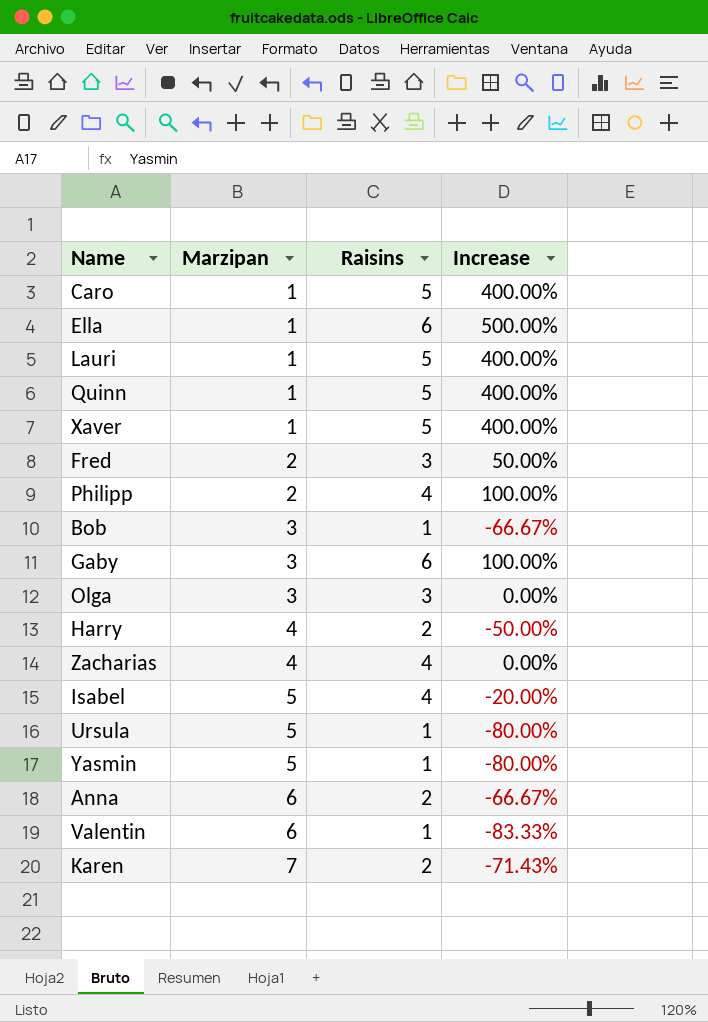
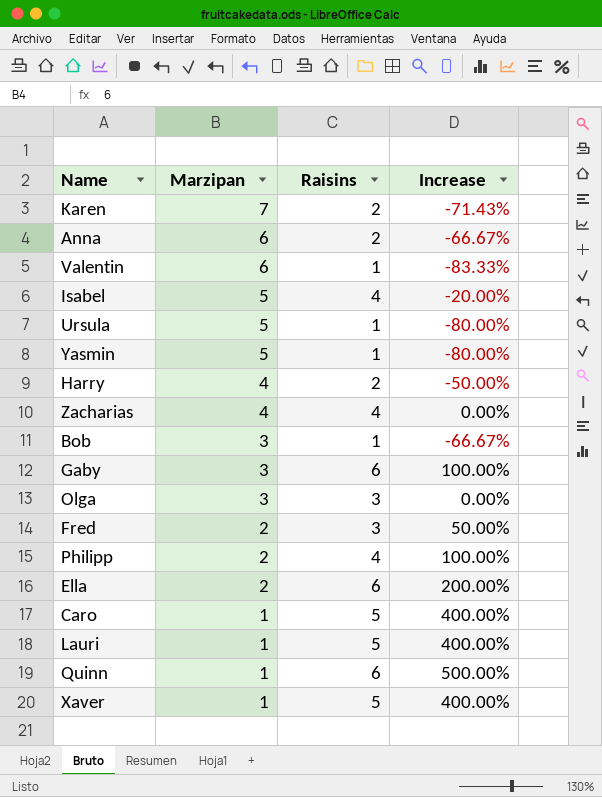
row order: Marzipan ascending -> Marzipan descending
Ella | Marzipan: 1 -> 2
Ella | Increase: 500.00% -> 200.00%
Quinn | Raisins: 5 -> 6
Quinn | Increase: 400.00% -> 500.00%

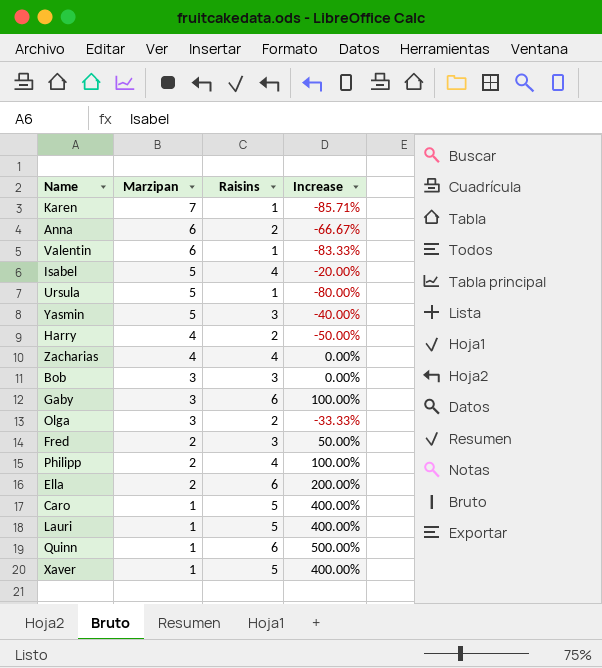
Karen | Raisins: 2 -> 1
Karen | Increase: -71.43% -> -85.71%
Yasmin | Raisins: 1 -> 3
Yasmin | Increase: -80.00% -> -40.00%
Bob | Raisins: 1 -> 3
Bob | Increase: -66.67% -> 0.00%
Olga | Raisins: 3 -> 2
Olga | Increase: 0.00% -> -33.33%

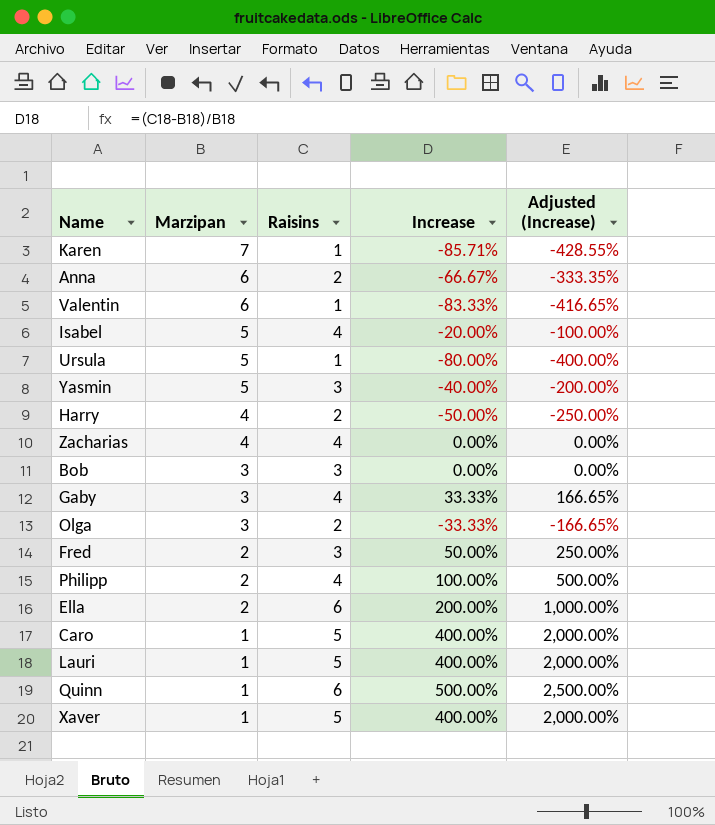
column Adjusted (Increase) | formula: none -> [Increase] * 5
Gaby | Raisins: 6 -> 4
Gaby | Increase: 100.00% -> 33.33%

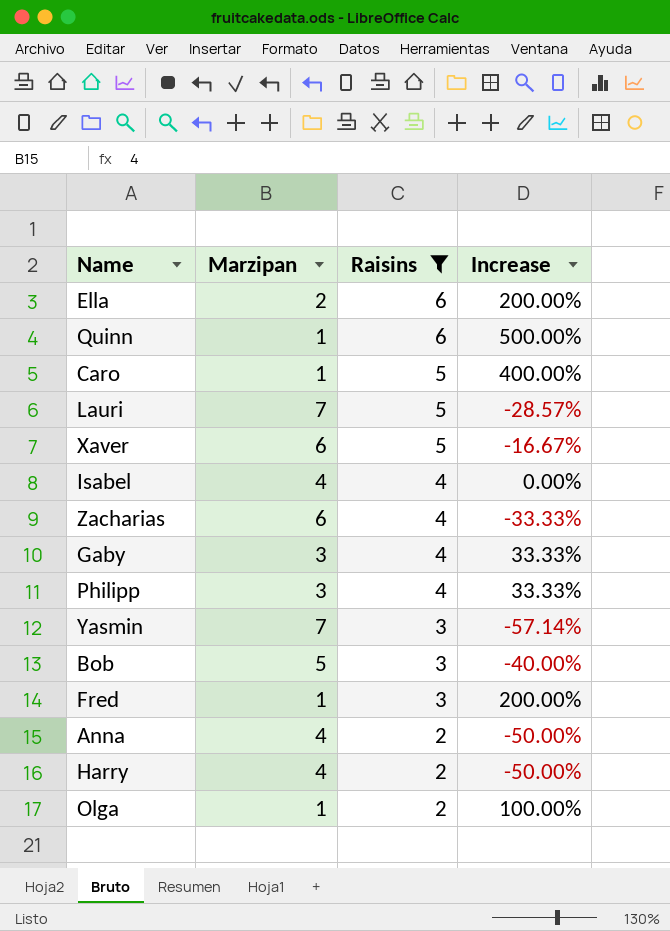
filter: none -> Raisins != 1
row order: Marzipan descending -> Raisins descending
column Adjusted (Increase) | formula: [Increase] * 5 -> none
Lauri | Marzipan: 1 -> 7
Lauri | Increase: 400.00% -> -28.57%
Xaver | Marzipan: 1 -> 6
Xaver | Increase: 400.00% -> -16.67%
Isabel | Marzipan: 5 -> 4
Isabel | Increase: -20.00% -> 0.00%
Zacharias | Marzipan: 4 -> 6
Zacharias | Increase: 0.00% -> -33.33%
Philipp | Marzipan: 2 -> 3
Philipp | Increase: 100.00% -> 33.33%
Yasmin | Marzipan: 5 -> 7
Yasmin | Increase: -40.00% -> -57.14%
Bob | Marzipan: 3 -> 5
Bob | Increase: 0.00% -> -40.00%
Fred | Marzipan: 2 -> 1
Fred | Increase: 50.00% -> 200.00%
Anna | Marzipan: 6 -> 4
Anna | Increase: -66.67% -> -50.00%
Olga | Marzipan: 3 -> 1
Olga | Increase: -33.33% -> 100.00%

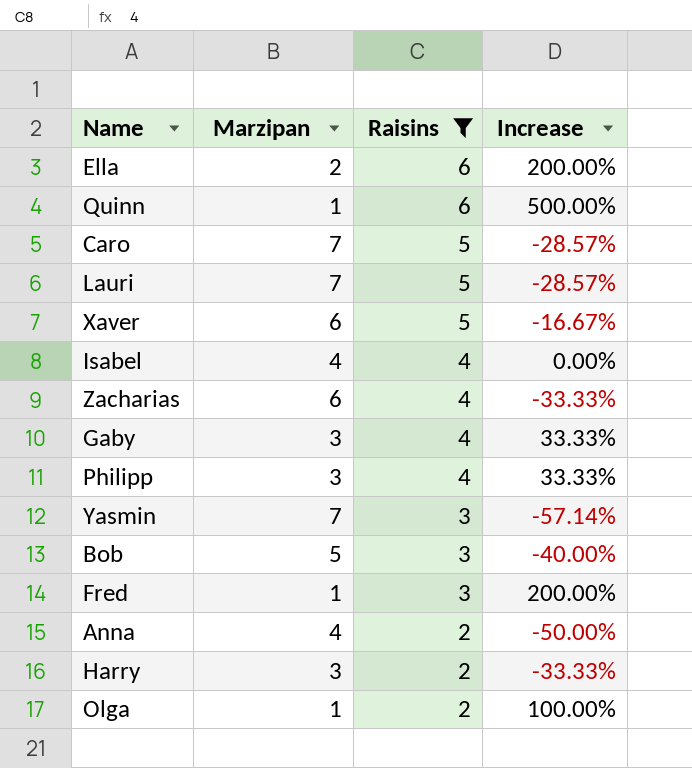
Caro | Marzipan: 1 -> 7
Caro | Increase: 400.00% -> -28.57%
Harry | Marzipan: 4 -> 3
Harry | Increase: -50.00% -> -33.33%

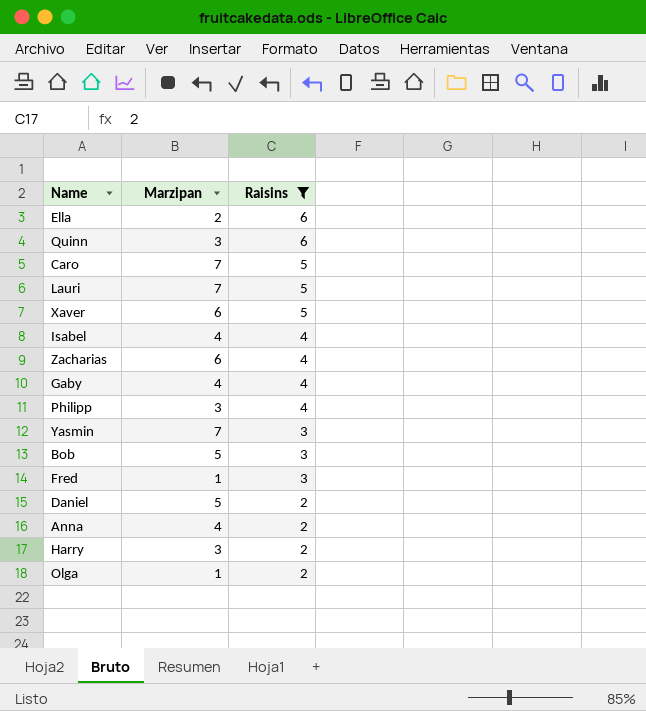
column Increase | formula: ([Raisins] - [Marzipan]) / [Marzipan] -> none
Quinn | Marzipan: 1 -> 3
Gaby | Marzipan: 3 -> 4
row Daniel: none -> 5 | 2

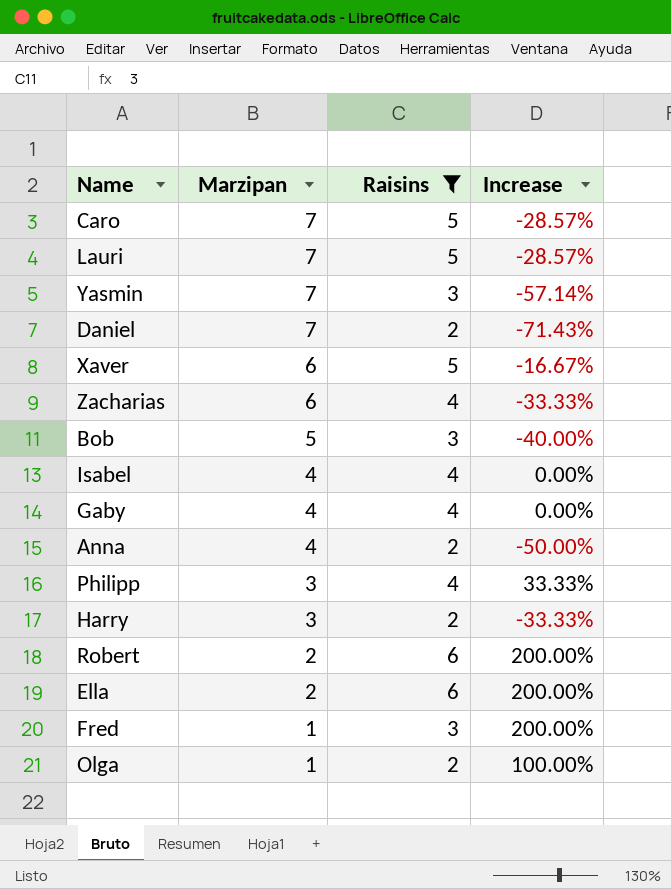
row order: Raisins descending -> Marzipan descending
column Increase | formula: none -> ([Raisins] - [Marzipan]) / [Marzipan]
row Quinn: 3 | 6 -> none
Daniel | Marzipan: 5 -> 7
row Robert: none -> 2 | 6 | 200.00%

